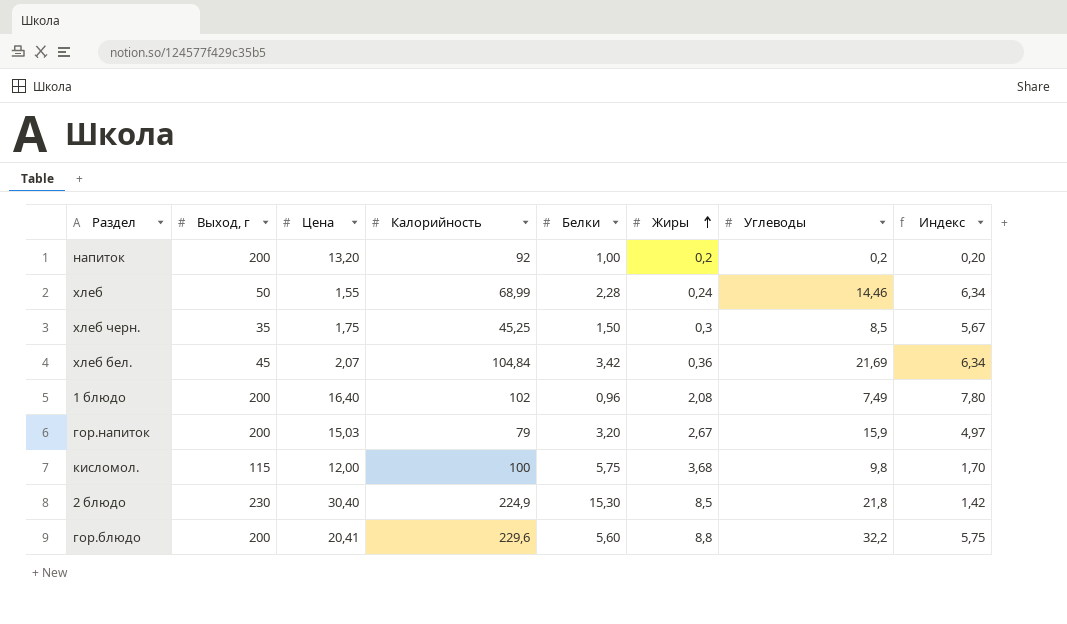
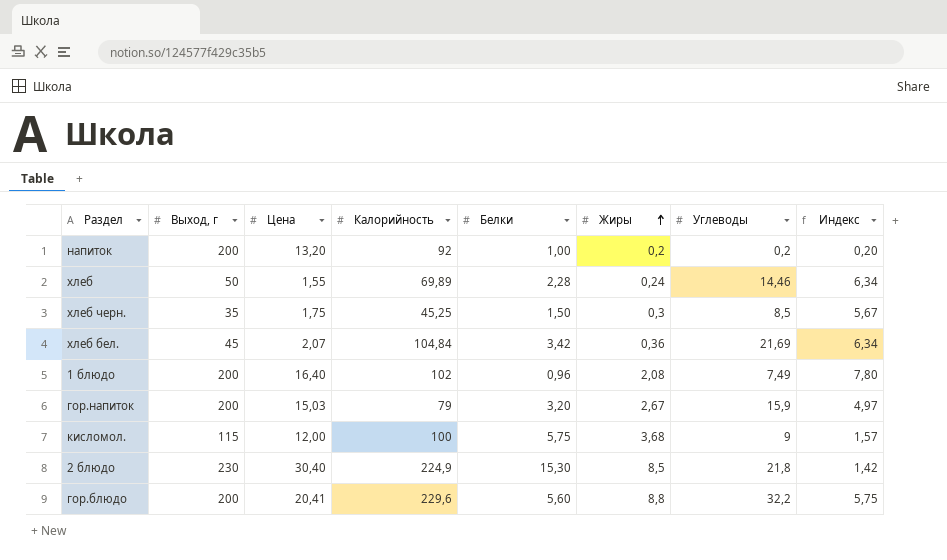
хлеб | Калорийность: 68,99 -> 69,89
кисломол. | Углеводы: 9,8 -> 9
кисломол. | Индекс: 1,70 -> 1,57

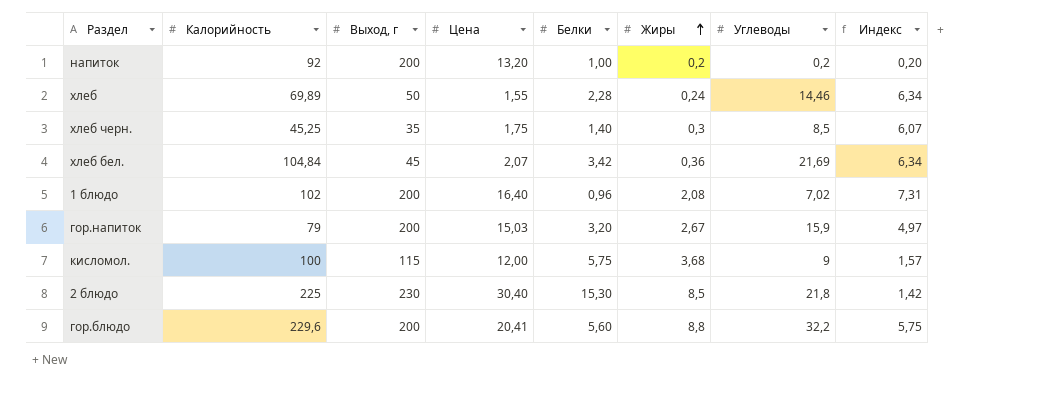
column Калорийность | position: 4 -> 2
хлеб черн. | Белки: 1,50 -> 1,40
хлеб черн. | Индекс: 5,67 -> 6,07
1 блюдо | Углеводы: 7,49 -> 7,02
1 блюдо | Индекс: 7,80 -> 7,31
2 блюдо | Калорийность: 224,9 -> 225

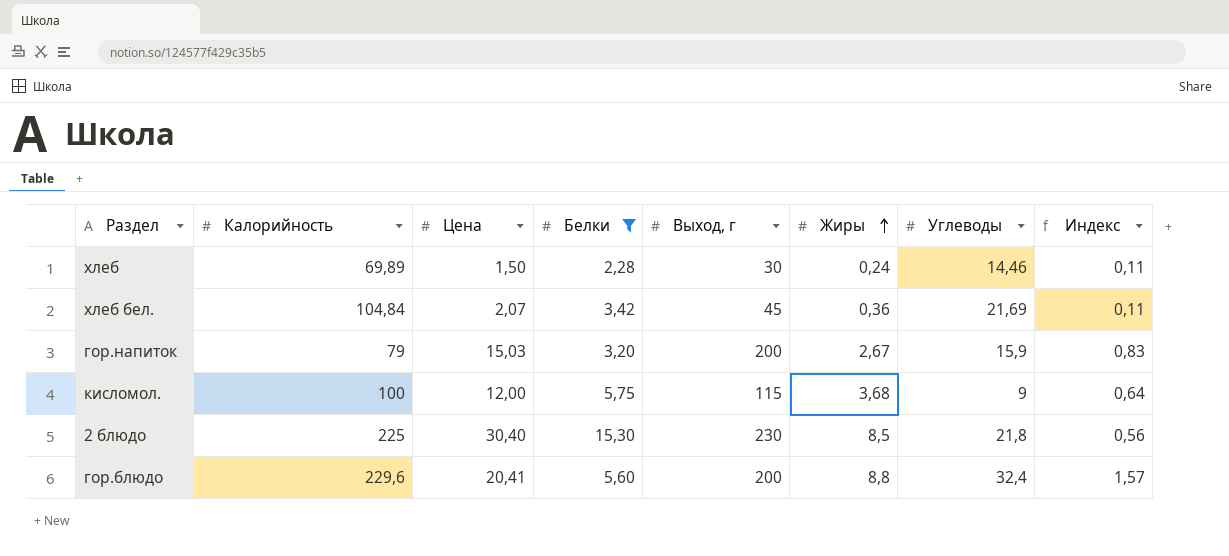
filter: none -> Белки >= 2,28
column Выход, г | position: 3 -> 5
column Индекс | formula: [Углеводы] / [Белки] -> [Жиры] / [Белки]
хлеб | Цена: 1,55 -> 1,50
хлеб | Выход, г: 50 -> 30
гор.блюдо | Углеводы: 32,2 -> 32,4

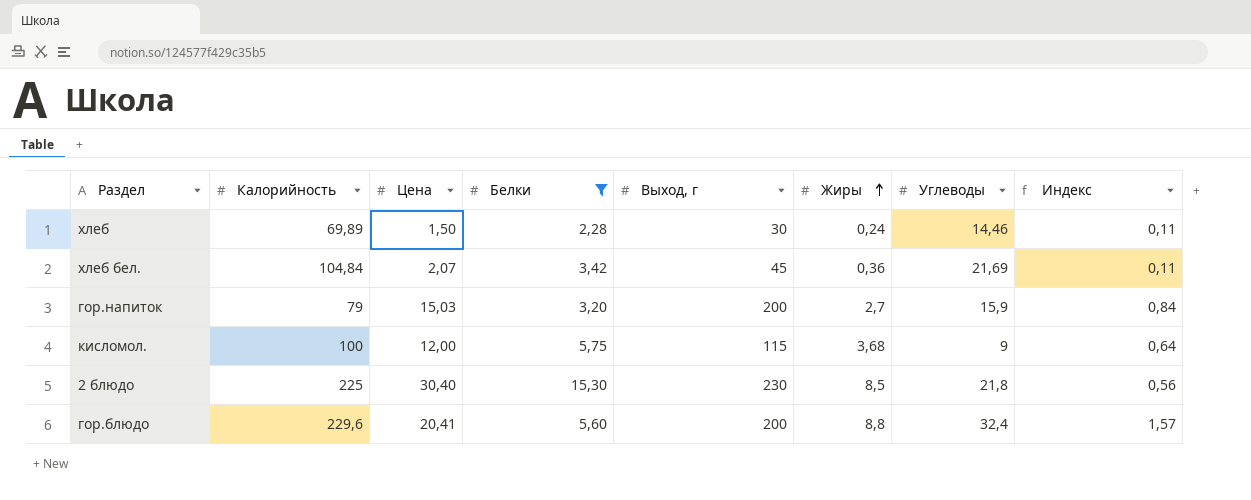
гор.напиток | Жиры: 2,67 -> 2,7
гор.напиток | Индекс: 0,83 -> 0,84

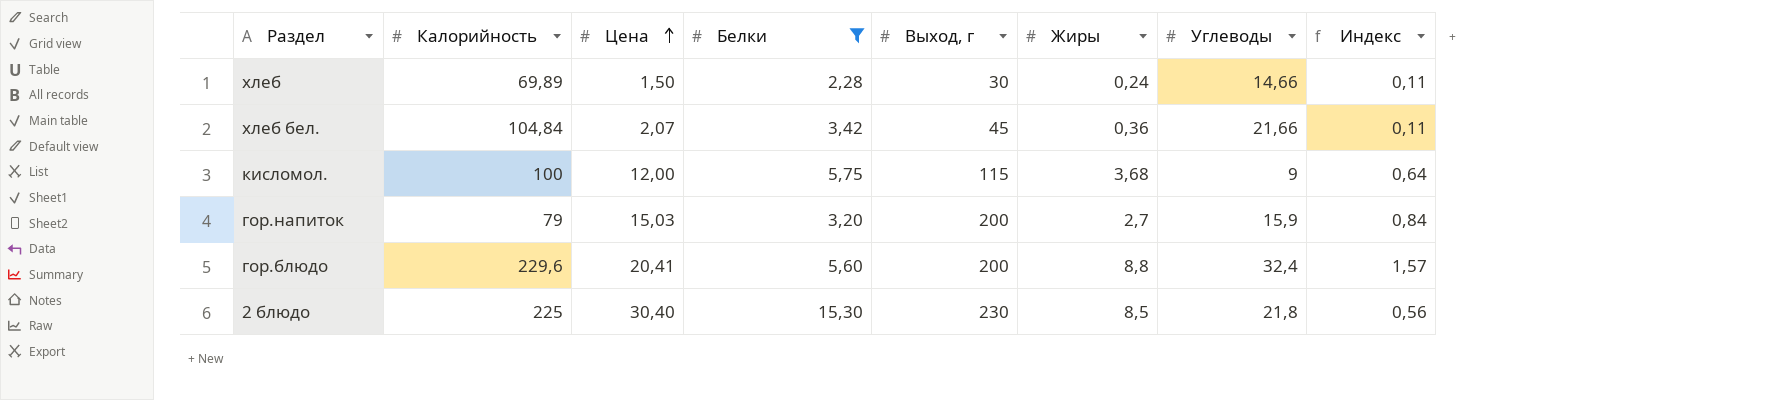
row order: Жиры ascending -> Цена ascending
хлеб | Углеводы: 14,46 -> 14,66
хлеб бел. | Углеводы: 21,69 -> 21,66

